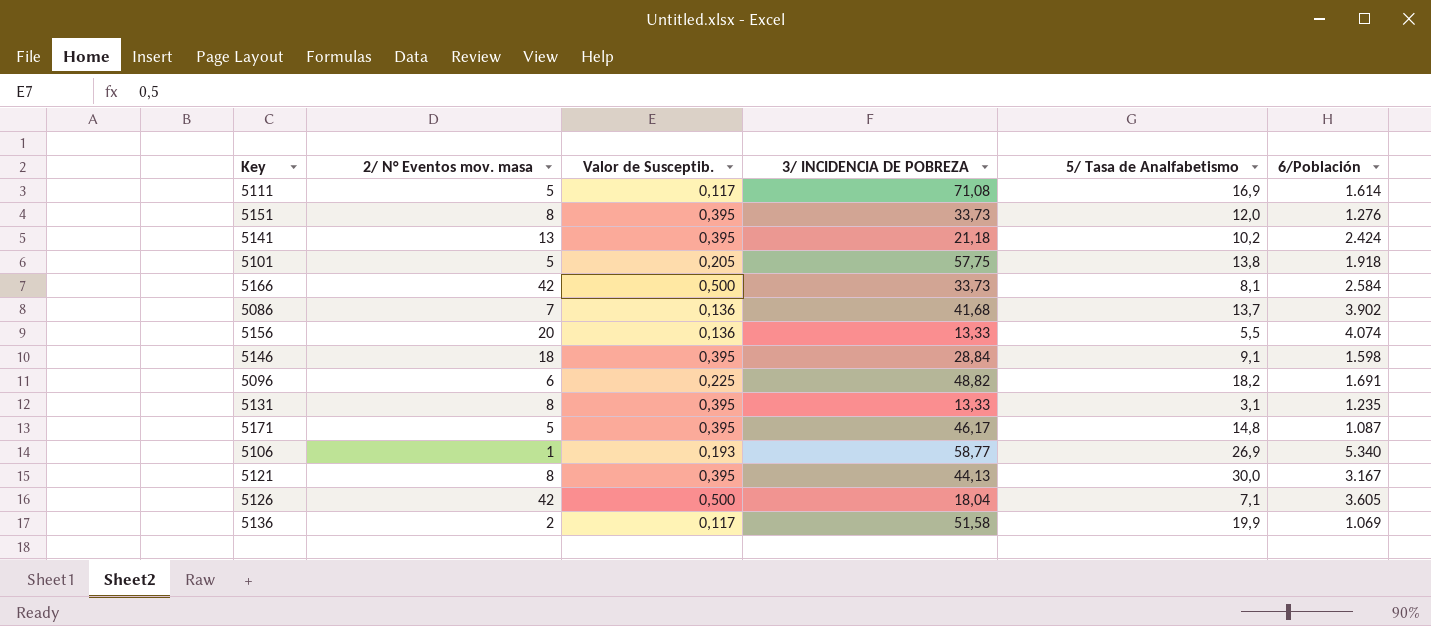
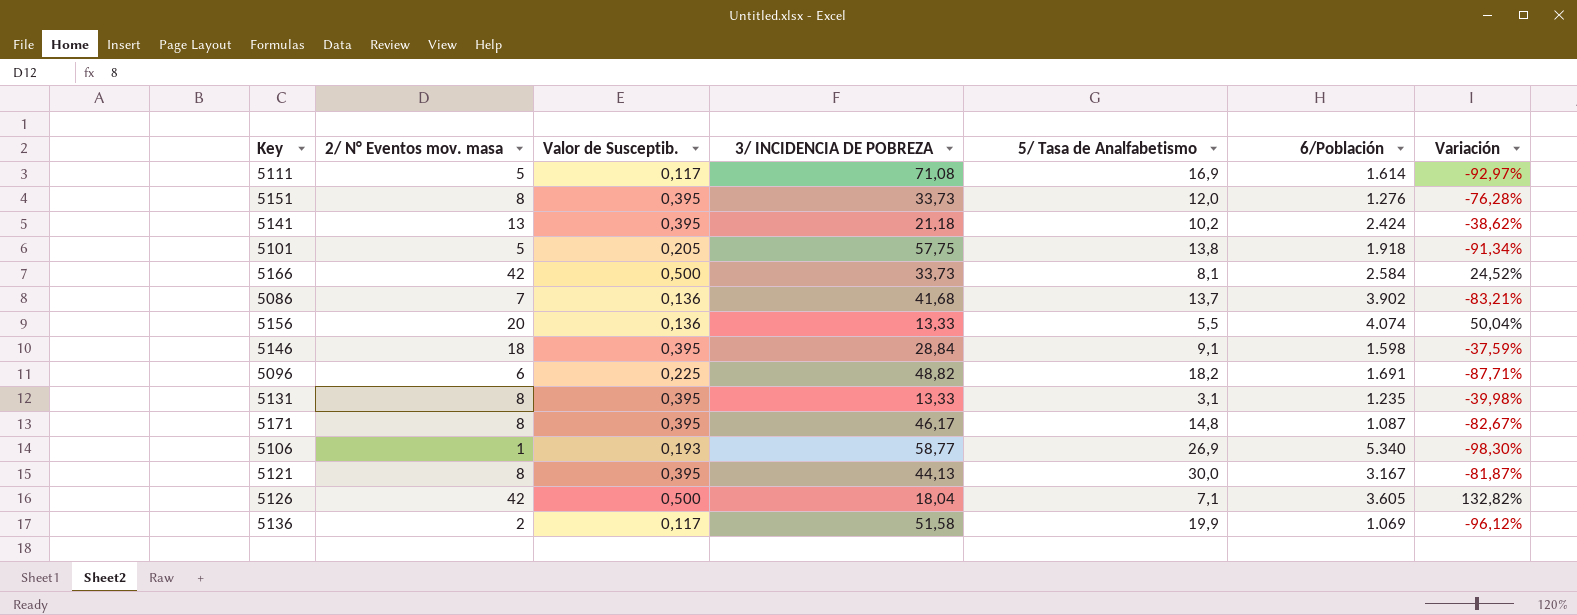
column Variación | formula: none -> ([2/ N° Eventos mov. masa] - [3/ INCIDENCIA DE POBREZA]) / [3/ INCIDENCIA DE POBREZA]
5171 | 2/ N° Eventos mov. masa: 5 -> 8

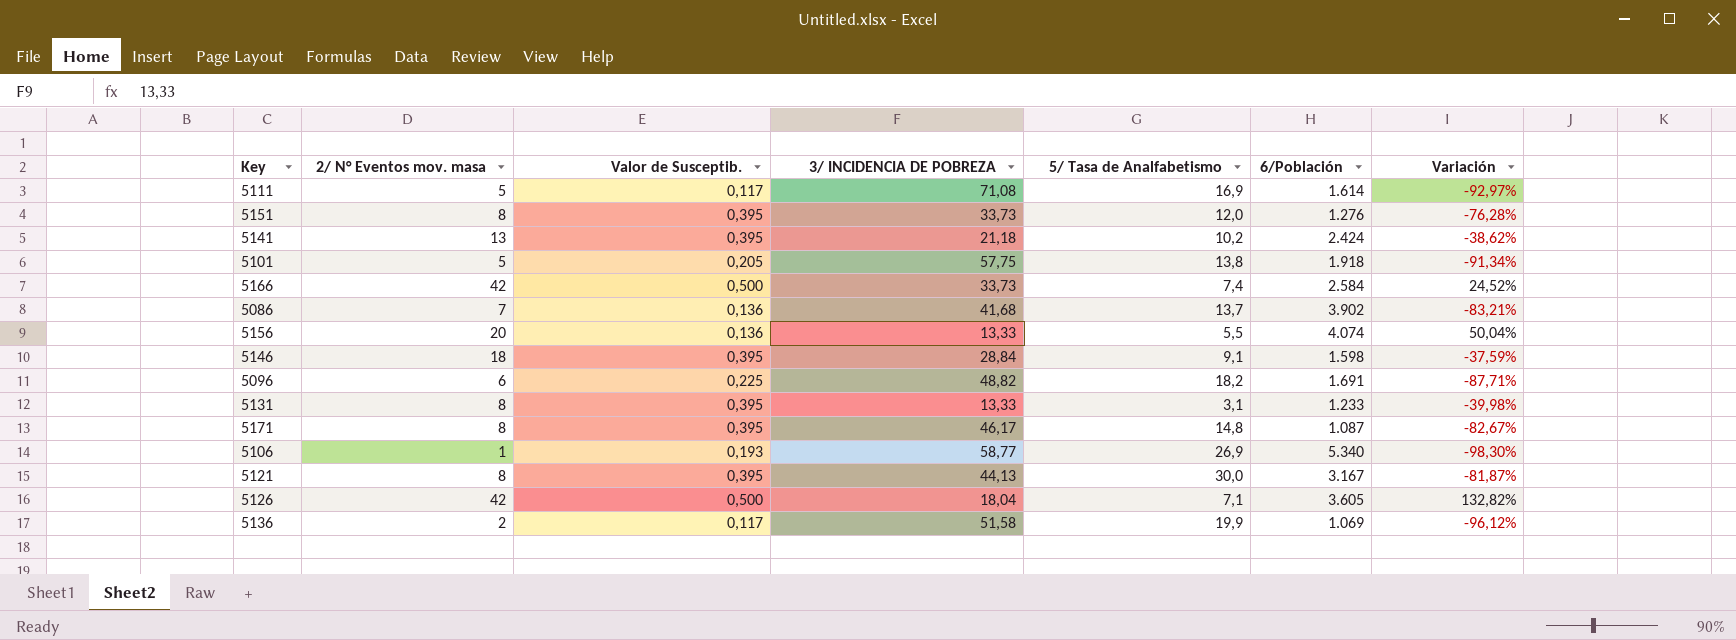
5166 | 5/ Tasa de Analfabetismo: 8,1 -> 7,4
5131 | 6/Población: 1.235 -> 1.233

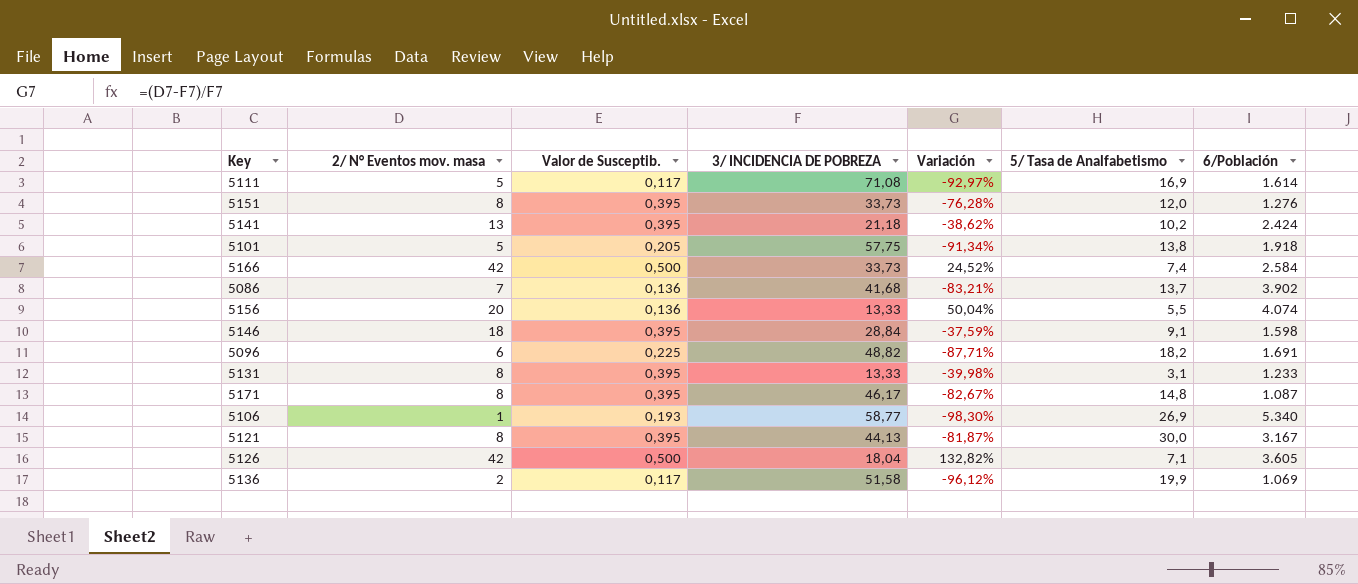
column Variación | position: 7 -> 5

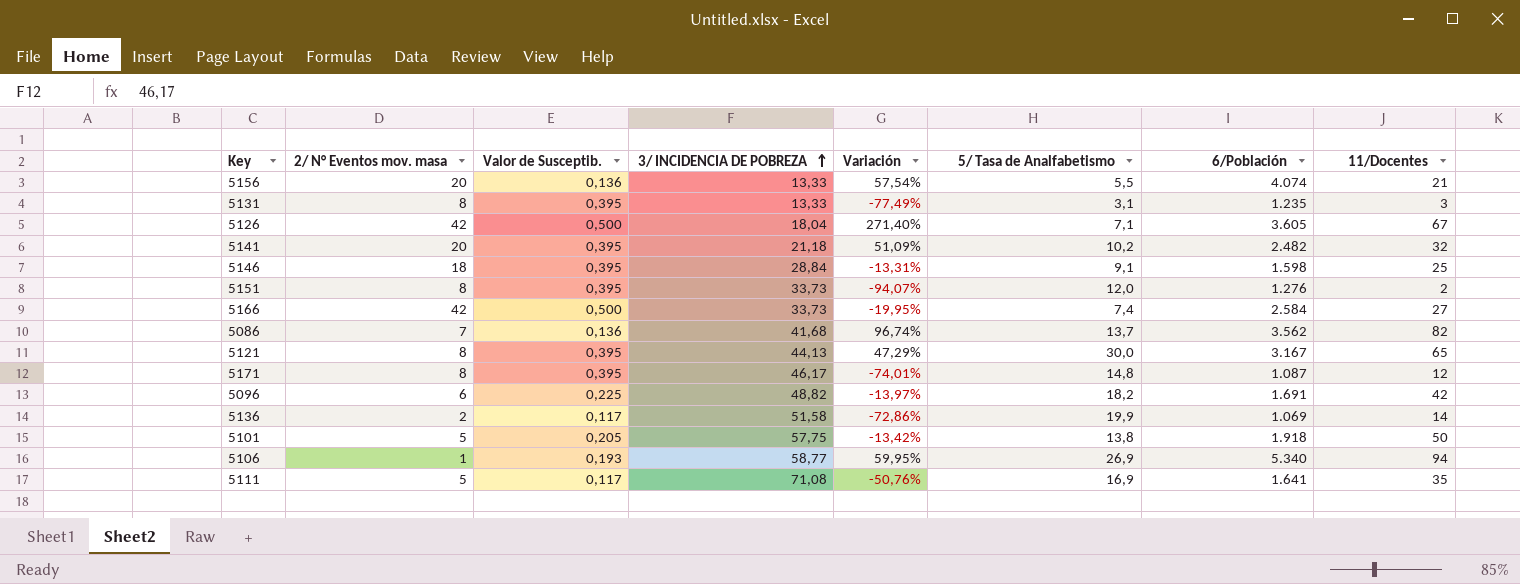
row order: none -> 3/ INCIDENCIA DE POBREZA ascending
column Variación | formula: ([2/ N° Eventos mov. masa] - [3/ INCIDENCIA DE POBREZA]) / [3/ INCIDENCIA DE POBREZA] -> ([11/Docentes] - [3/ INCIDENCIA DE POBREZA]) / [3/ INCIDENCIA DE POBREZA]
column 11/Docentes | position: none -> 8
5131 | 6/Población: 1.233 -> 1.235
5141 | 2/ N° Eventos mov. masa: 13 -> 20
5141 | 6/Población: 2.424 -> 2.482
5086 | 6/Población: 3.902 -> 3.562
5111 | 6/Población: 1.614 -> 1.641

